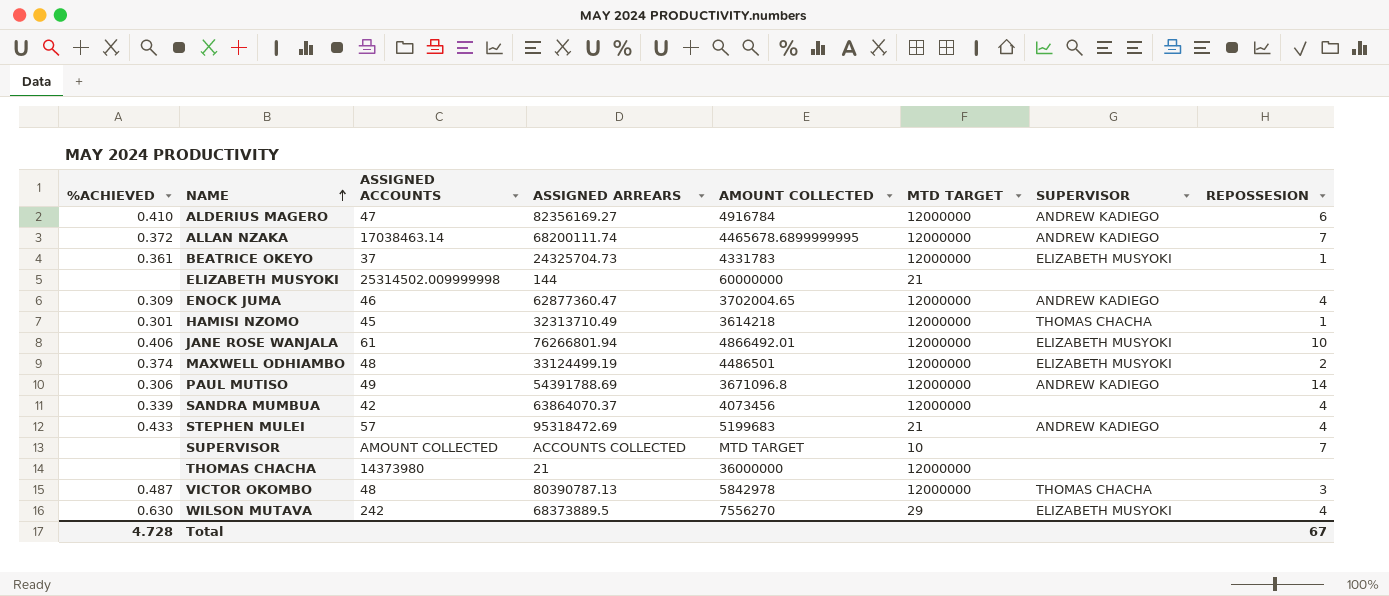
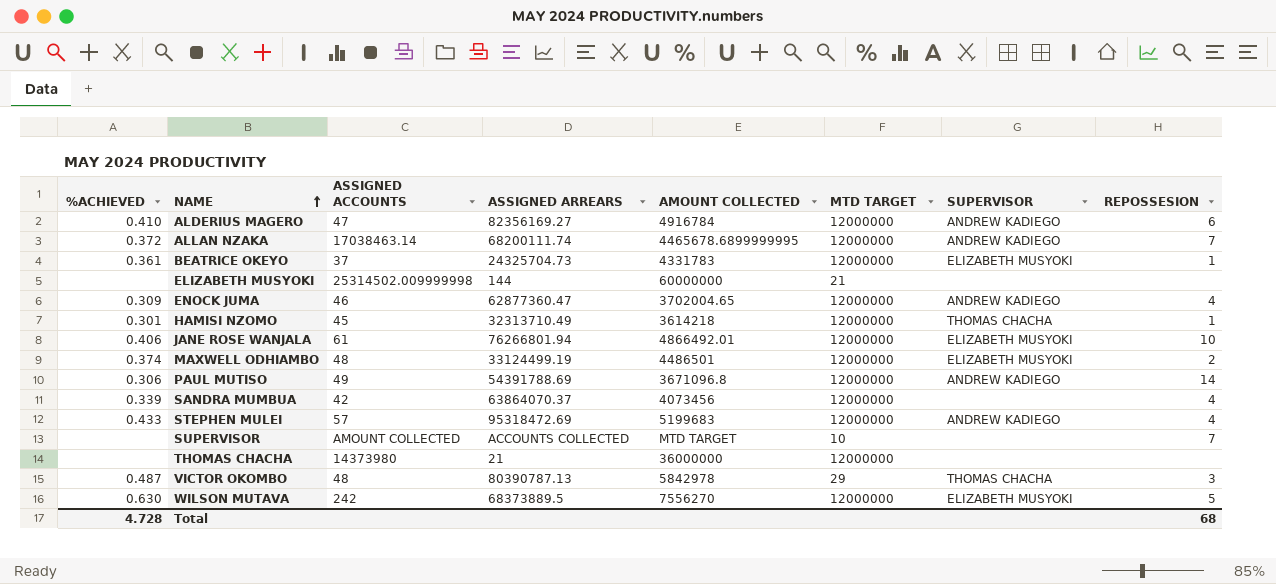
STEPHEN MULEI | MTD TARGET: 21 -> 12000000
VICTOR OKOMBO | MTD TARGET: 12000000 -> 29
WILSON MUTAVA | MTD TARGET: 29 -> 12000000
WILSON MUTAVA | REPOSSESION: 4 -> 5
Total | REPOSSESION: 67 -> 68

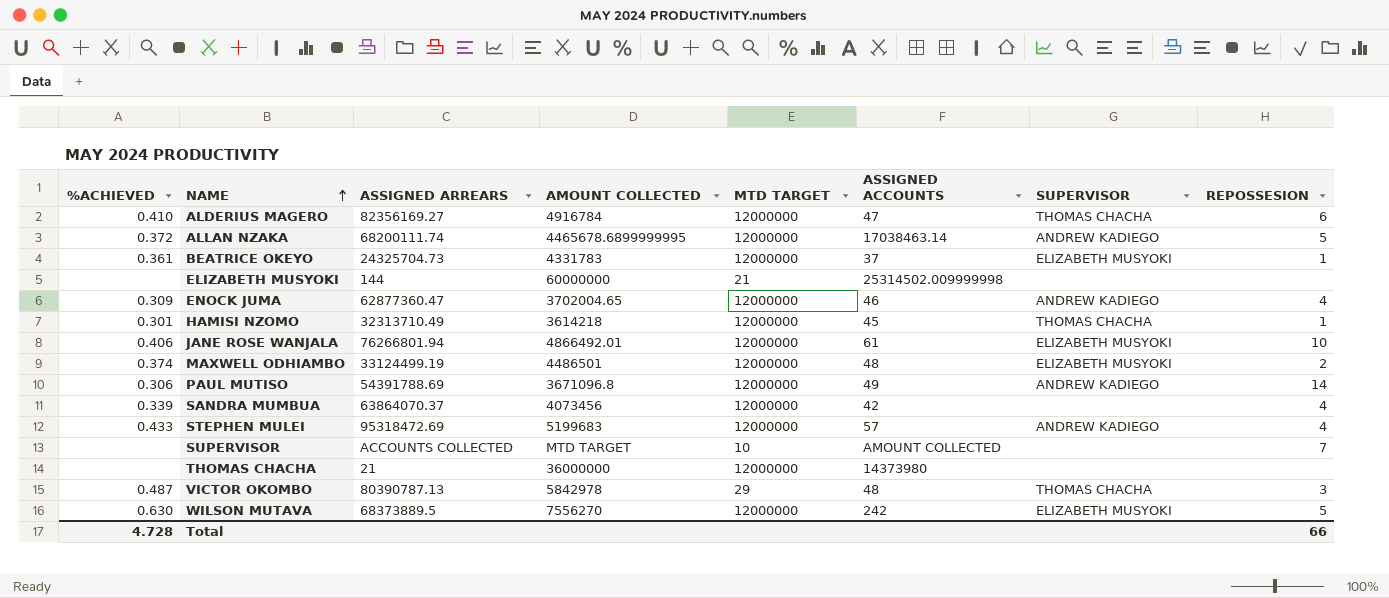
column ASSIGNED ACCOUNTS | position: 3 -> 6
ALDERIUS MAGERO | SUPERVISOR: ANDREW KADIEGO -> THOMAS CHACHA
ALLAN NZAKA | REPOSSESION: 7 -> 5
Total | REPOSSESION: 68 -> 66

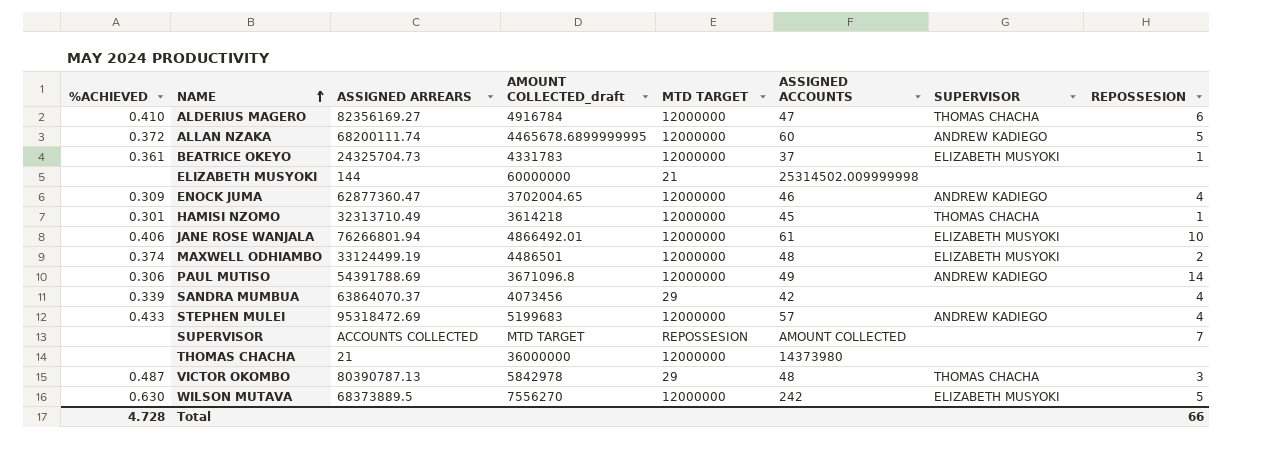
column name: AMOUNT COLLECTED -> AMOUNT COLLECTED_draft
ALLAN NZAKA | ASSIGNED ACCOUNTS: 17038463.14 -> 60
SANDRA MUMBUA | MTD TARGET: 12000000 -> 29
SUPERVISOR | MTD TARGET: 10 -> REPOSSESION

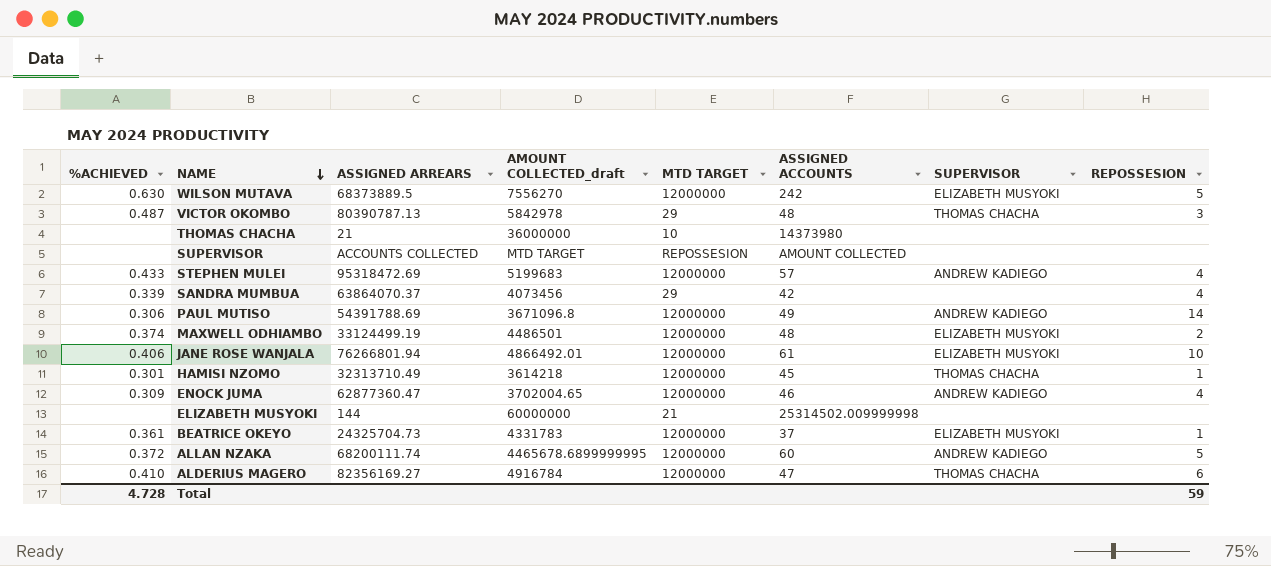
row order: NAME ascending -> NAME descending
THOMAS CHACHA | MTD TARGET: 12000000 -> 10
SUPERVISOR | REPOSSESION: 7 -> none
Total | REPOSSESION: 66 -> 59

